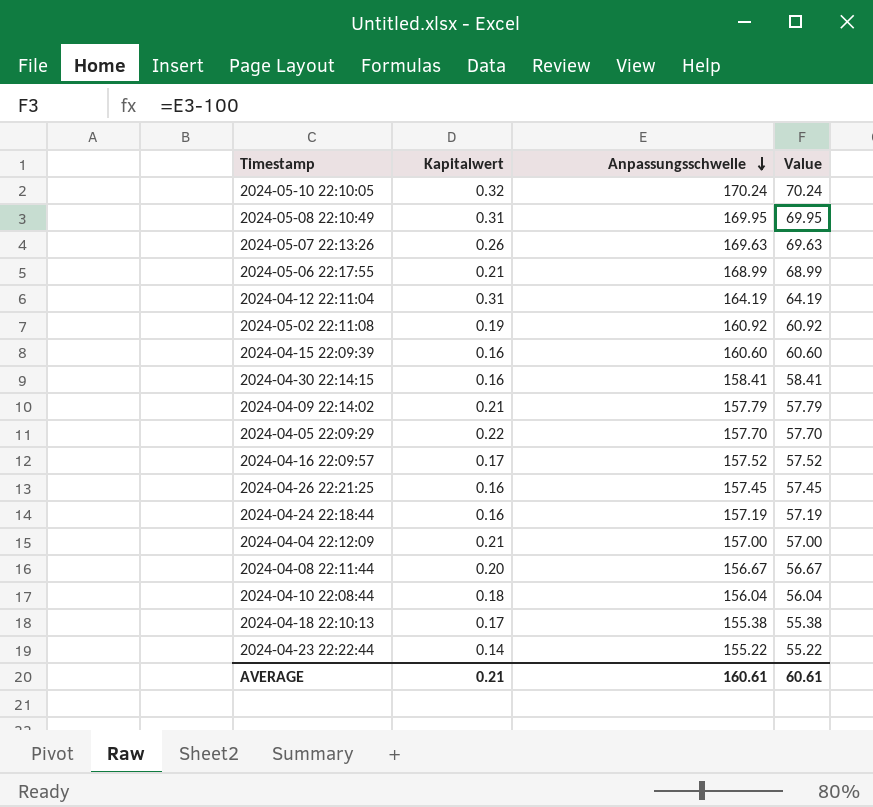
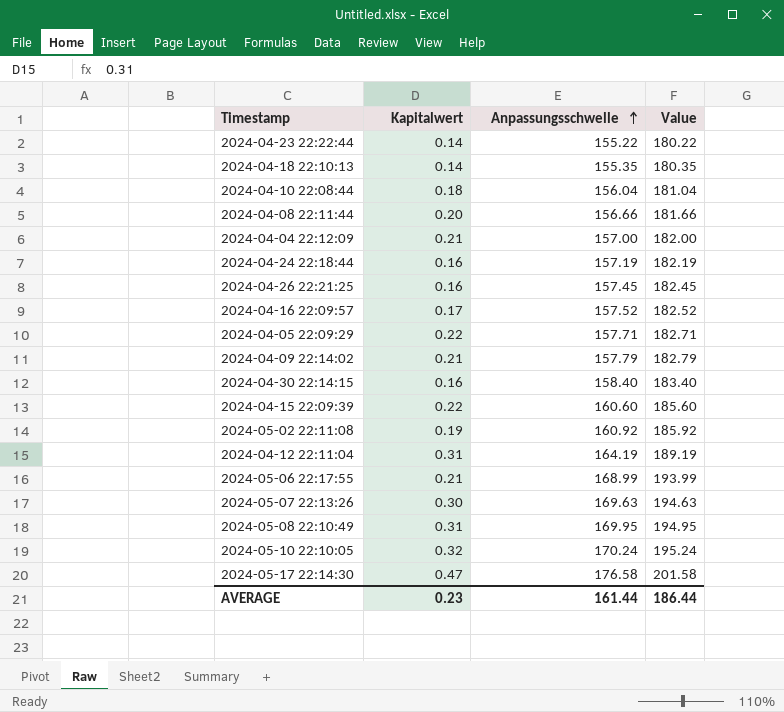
row order: Anpassungsschwelle descending -> Anpassungsschwelle ascending
column Value | formula: [Anpassungsschwelle] - 100 -> [Anpassungsschwelle] + 25
2024-04-18 22:10:13 | Kapitalwert: 0.17 -> 0.14
2024-04-18 22:10:13 | Anpassungsschwelle: 155.38 -> 155.35
2024-04-08 22:11:44 | Anpassungsschwelle: 156.67 -> 156.66
2024-04-05 22:09:29 | Anpassungsschwelle: 157.70 -> 157.71
2024-04-30 22:14:15 | Anpassungsschwelle: 158.41 -> 158.40
2024-04-15 22:09:39 | Kapitalwert: 0.16 -> 0.22
2024-05-07 22:13:26 | Kapitalwert: 0.26 -> 0.30
row 2024-05-17 22:14:30: none -> 0.47 | 176.58 | 201.58
AVERAGE | Kapitalwert: 0.21 -> 0.23
AVERAGE | Anpassungsschwelle: 160.61 -> 161.44
AVERAGE | Value: 60.61 -> 186.44

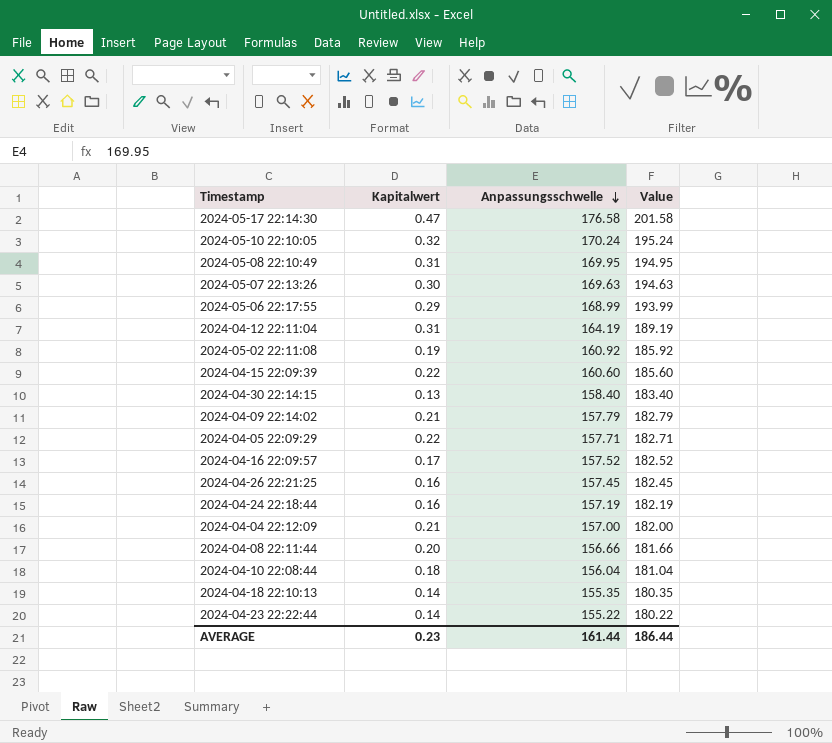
row order: Anpassungsschwelle ascending -> Anpassungsschwelle descending
2024-05-06 22:17:55 | Kapitalwert: 0.21 -> 0.29
2024-04-30 22:14:15 | Kapitalwert: 0.16 -> 0.13

